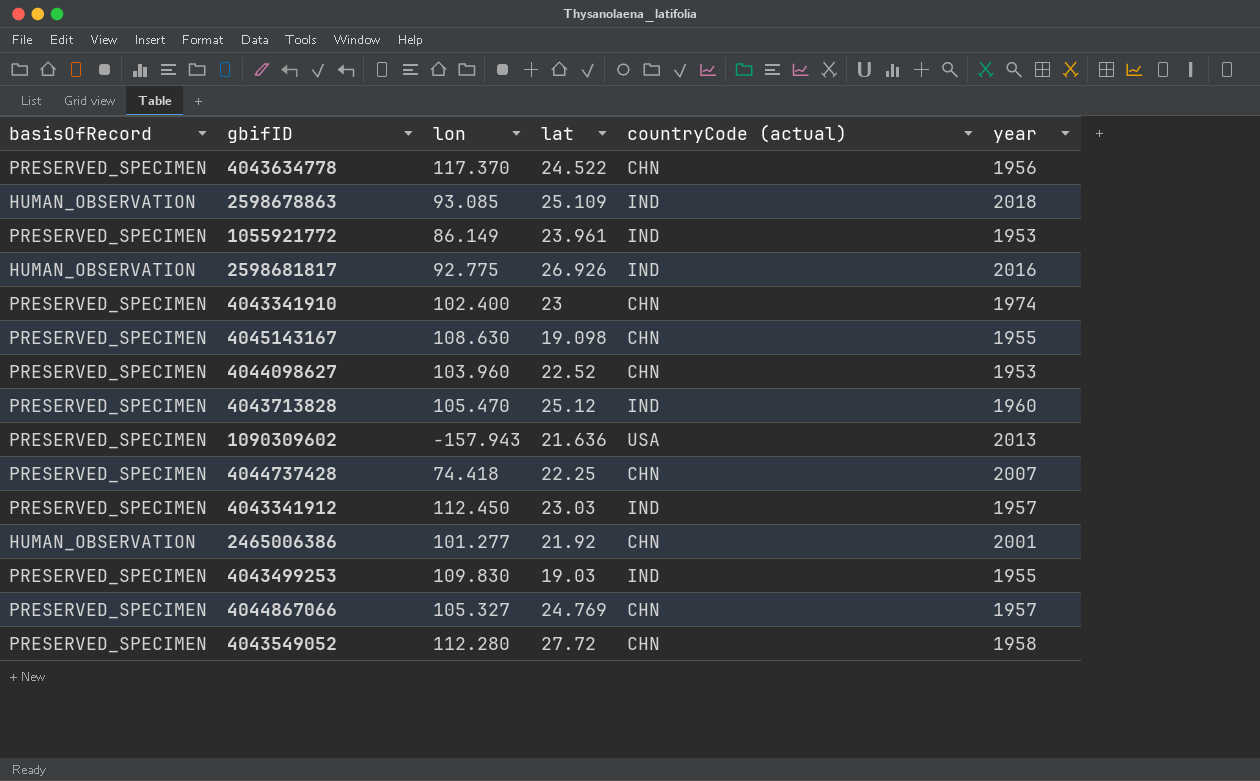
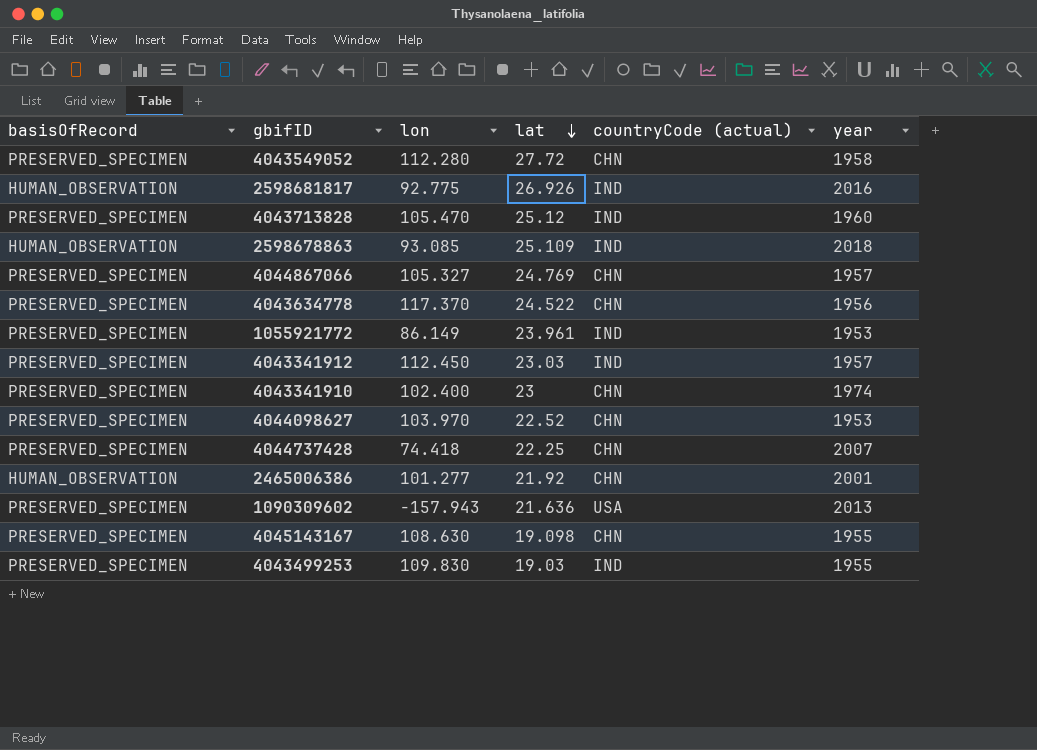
row order: none -> lat descending
4044098627 | lon: 103.960 -> 103.970

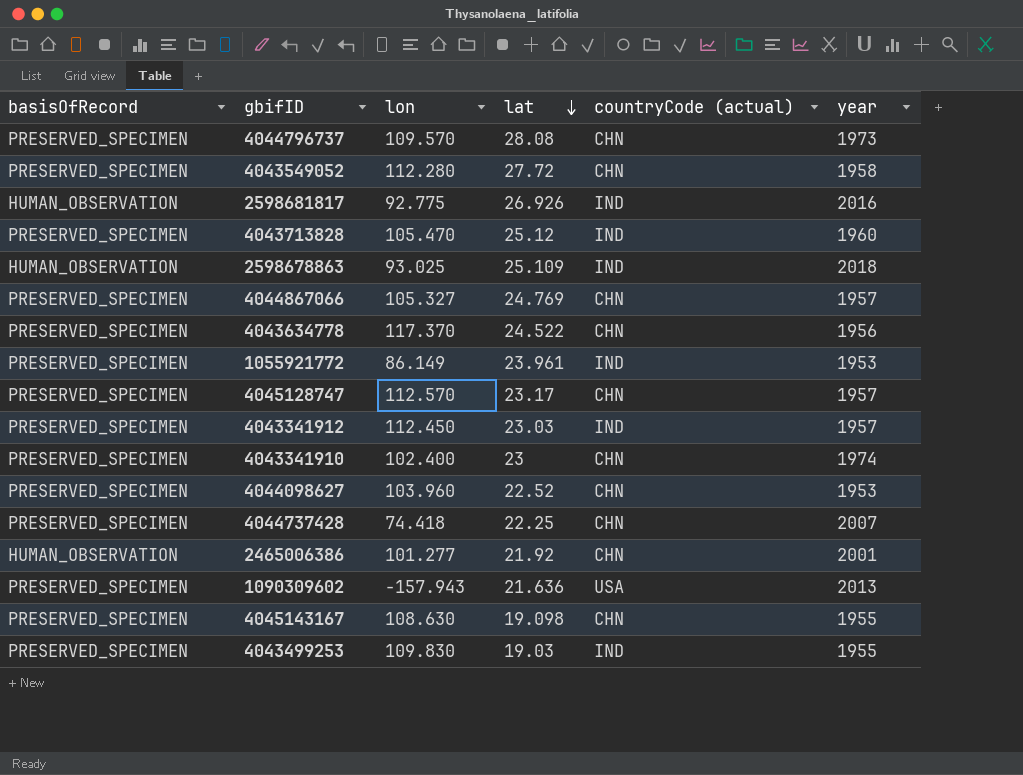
row 4044796737: none -> PRESERVED_SPECIMEN | 109.570 | 28.08 | CHN | 1973
2598678863 | lon: 93.085 -> 93.025
row 4045128747: none -> PRESERVED_SPECIMEN | 112.570 | 23.17 | CHN | 1957
4044098627 | lon: 103.970 -> 103.960

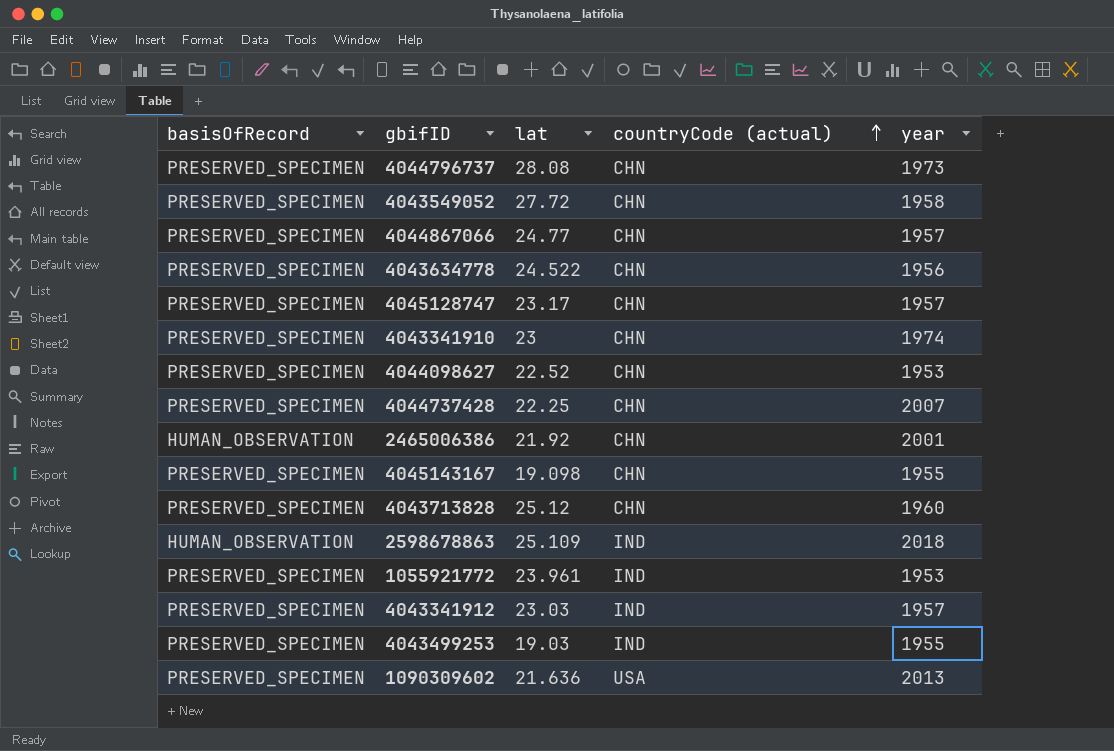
row order: lat descending -> countryCode (actual) ascending
column lon | position: 3 -> none
row 2598681817: HUMAN_OBSERVATION | 92.775 | 26.926 | IND | 2016 -> none
4044867066 | lat: 24.769 -> 24.77
4043713828 | countryCode (actual): IND -> CHN

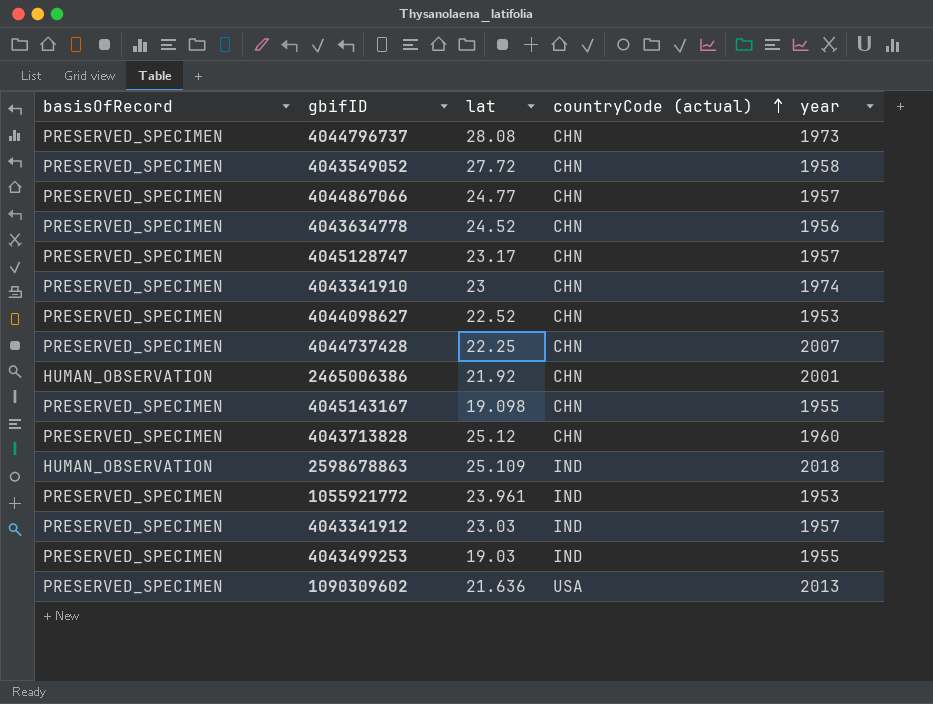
4043634778 | lat: 24.522 -> 24.52

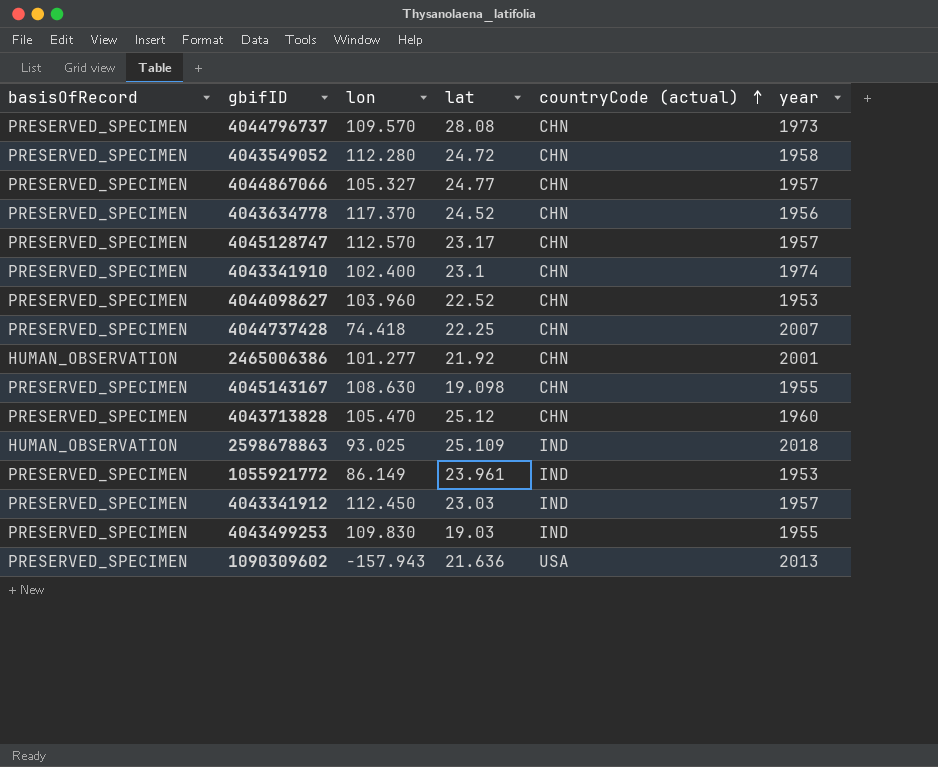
column lon | position: none -> 3
4043549052 | lat: 27.72 -> 24.72
4043341910 | lat: 23 -> 23.1

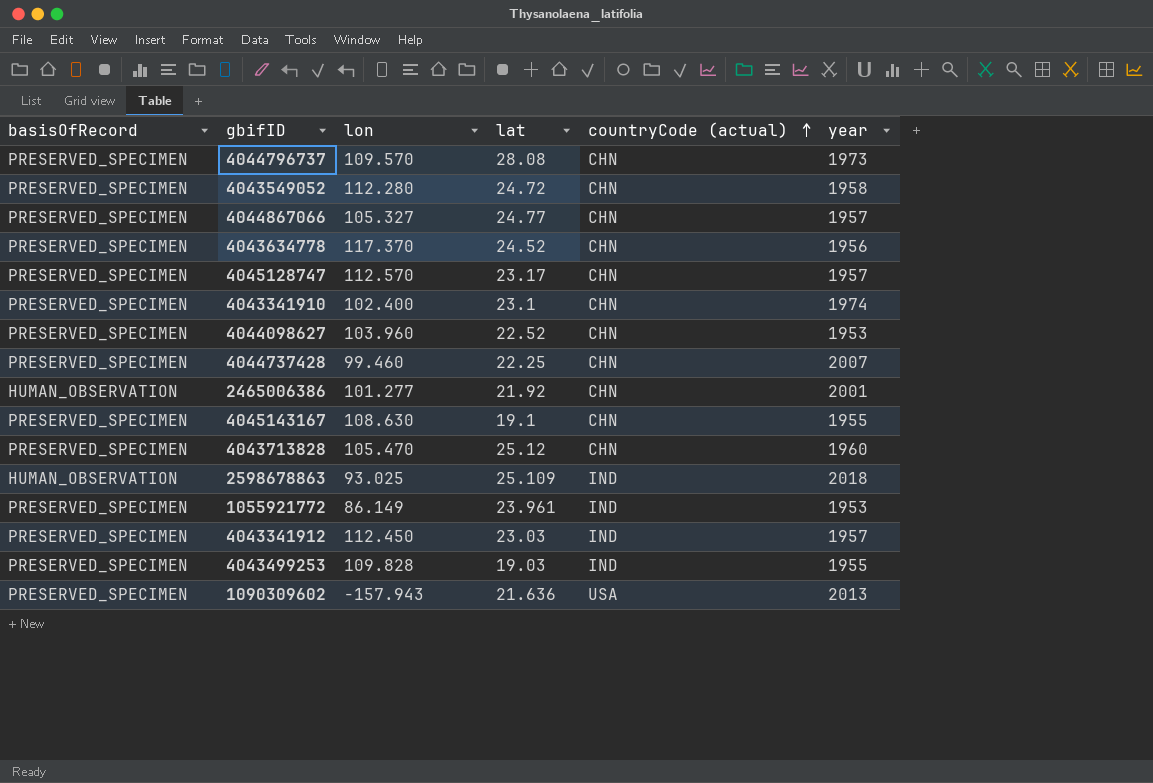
4044737428 | lon: 74.418 -> 99.460
4045143167 | lat: 19.098 -> 19.1
4043499253 | lon: 109.830 -> 109.828

